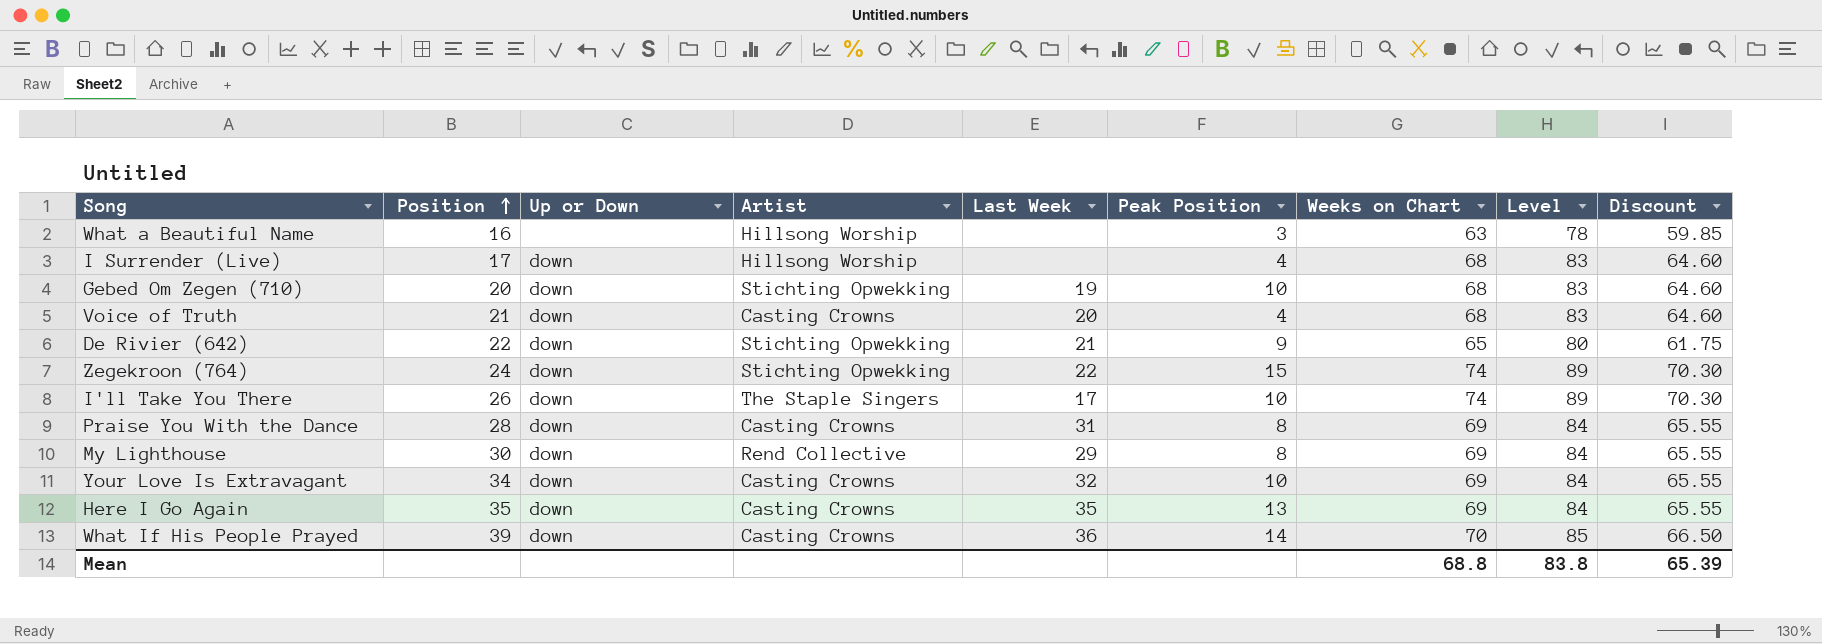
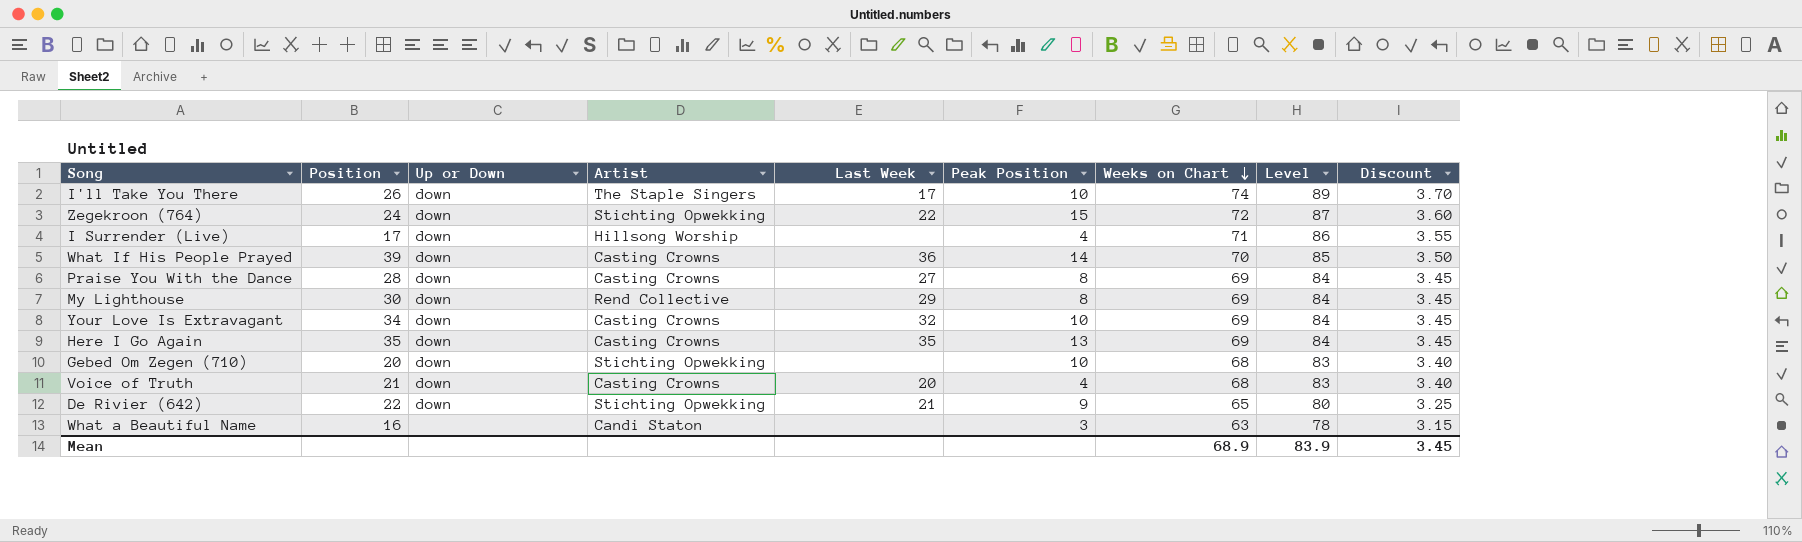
row order: Position ascending -> Weeks on Chart descending
column Discount | formula: [Weeks on Chart] * 0.95 -> [Weeks on Chart] * 0.05
Zegekroon (764) | Weeks on Chart: 74 -> 72
Zegekroon (764) | Level: 89 -> 87
I Surrender (Live) | Weeks on Chart: 68 -> 71
I Surrender (Live) | Level: 83 -> 86
Praise You With the Dance | Last Week: 31 -> 27
Gebed Om Zegen (710) | Last Week: 19 -> none
What a Beautiful Name | Artist: Hillsong Worship -> Candi Staton
Mean | Weeks on Chart: 68.8 -> 68.9
Mean | Level: 83.8 -> 83.9
Mean | Discount: 65.39 -> 3.45

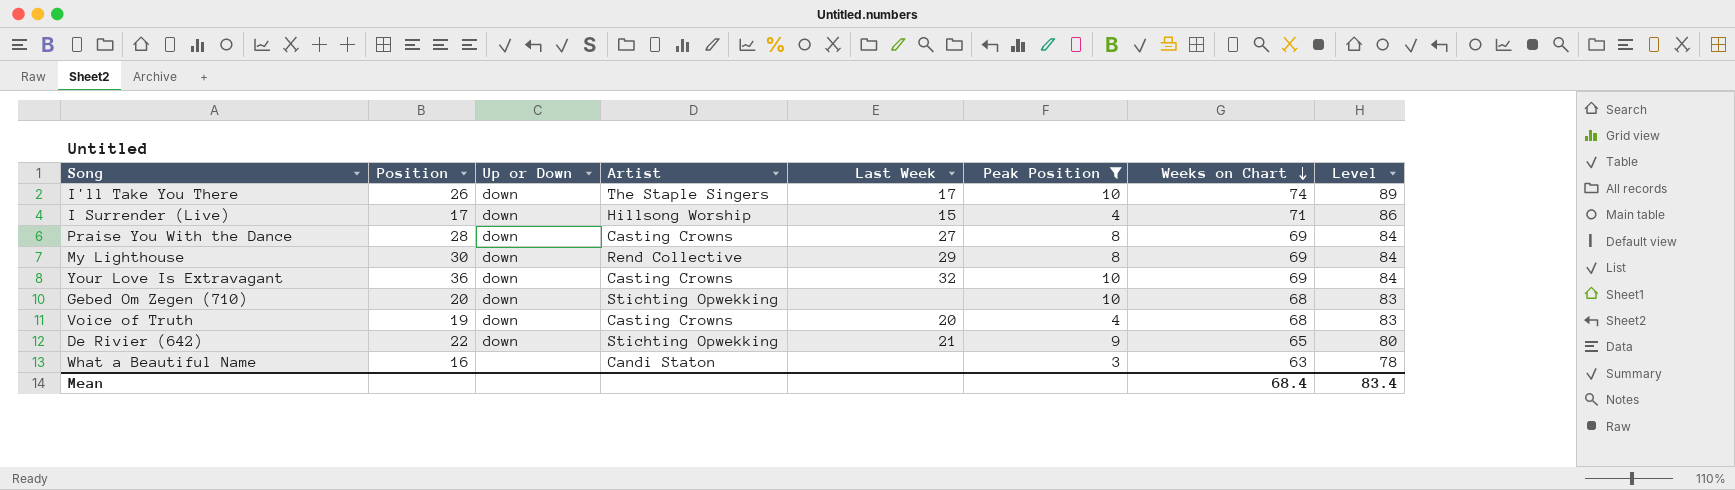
filter: none -> Peak Position <= 10
column Discount | formula: [Weeks on Chart] * 0.05 -> none
I Surrender (Live) | Last Week: none -> 15
Your Love Is Extravagant | Position: 34 -> 36
Voice of Truth | Position: 21 -> 19
Mean | Weeks on Chart: 68.9 -> 68.4
Mean | Level: 83.9 -> 83.4

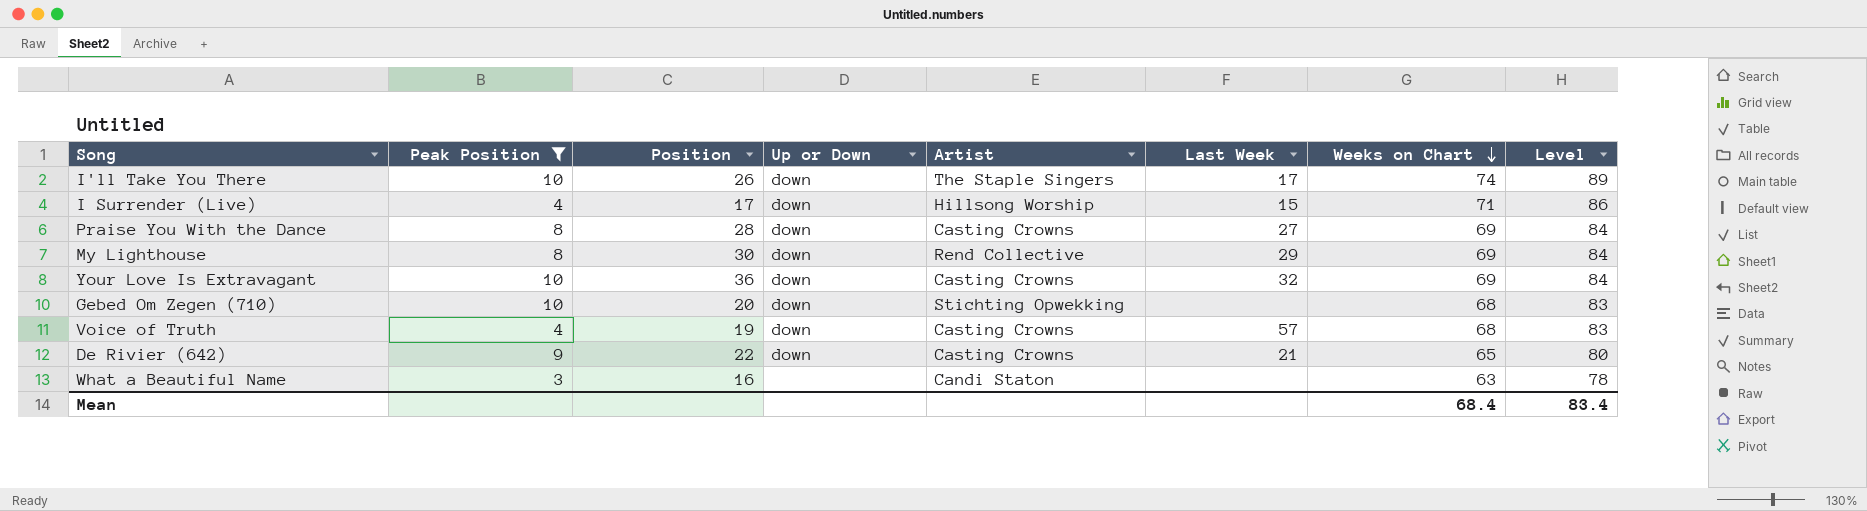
column Peak Position | position: 6 -> 2
Voice of Truth | Last Week: 20 -> 57
De Rivier (642) | Artist: Stichting Opwekking -> Casting Crowns

